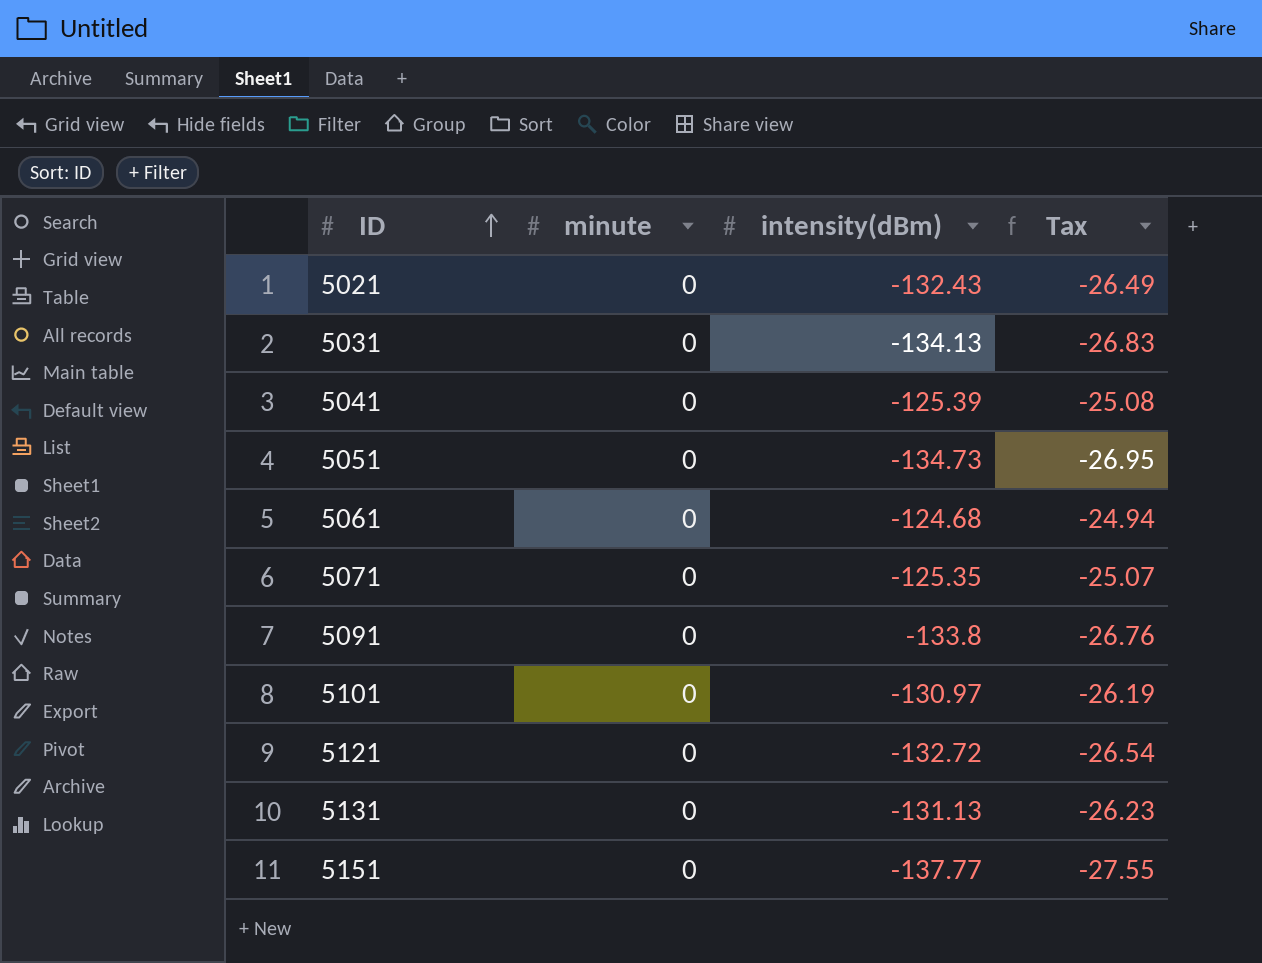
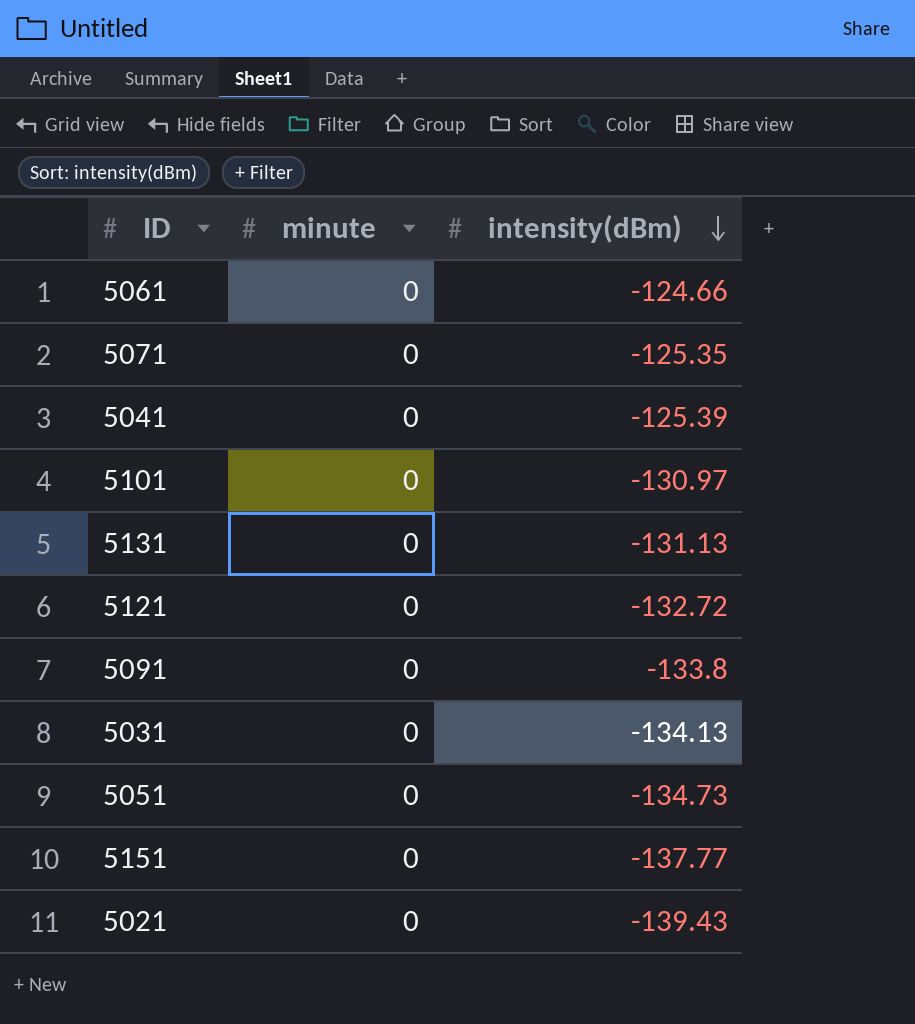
row order: ID ascending -> intensity(dBm) descending
column Tax | formula: [intensity(dBm)] * 0.2 -> none
5061 | intensity(dBm): -124.68 -> -124.66
5021 | intensity(dBm): -132.43 -> -139.43

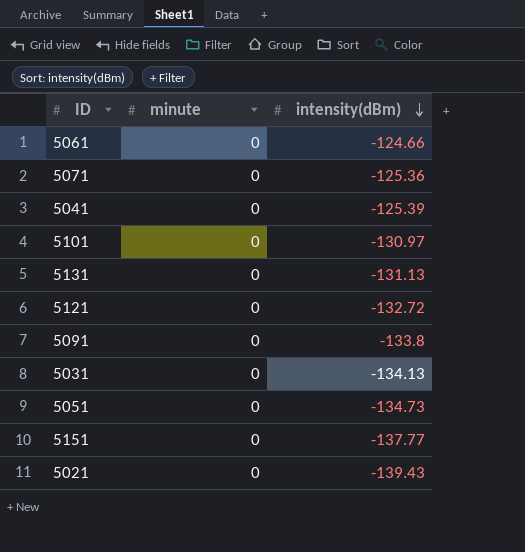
5071 | intensity(dBm): -125.35 -> -125.36

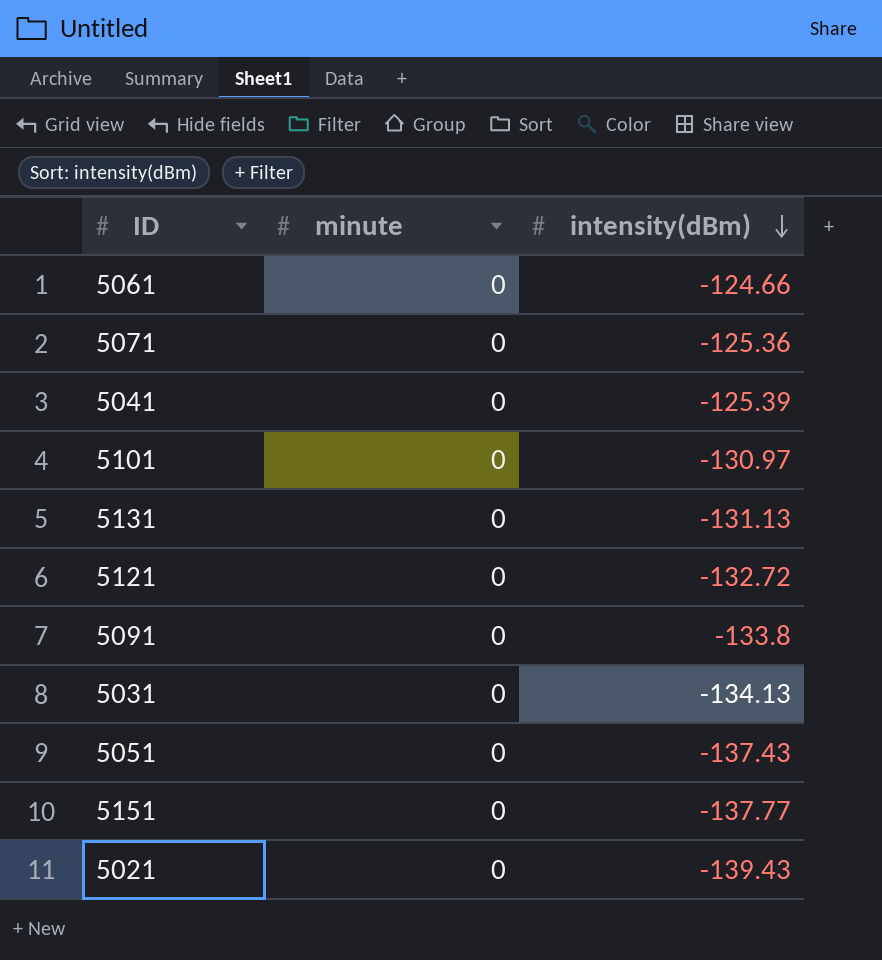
5051 | intensity(dBm): -134.73 -> -137.43

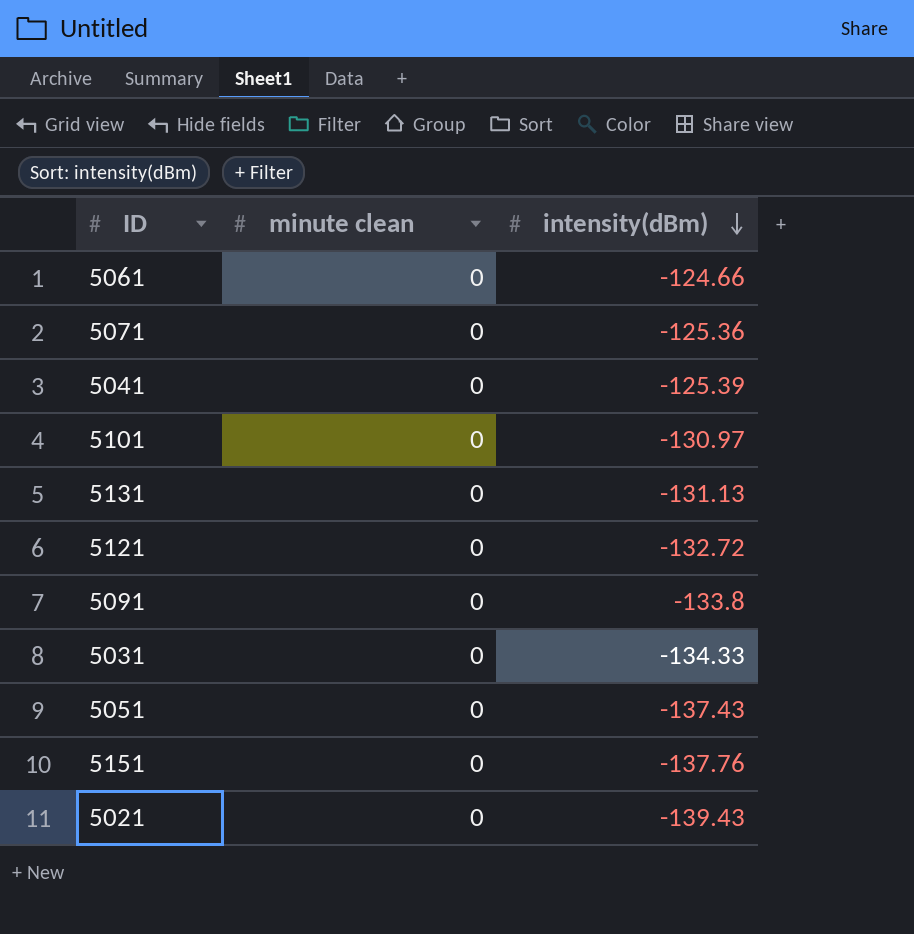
column name: minute -> minute clean
5031 | intensity(dBm): -134.13 -> -134.33
5151 | intensity(dBm): -137.77 -> -137.76

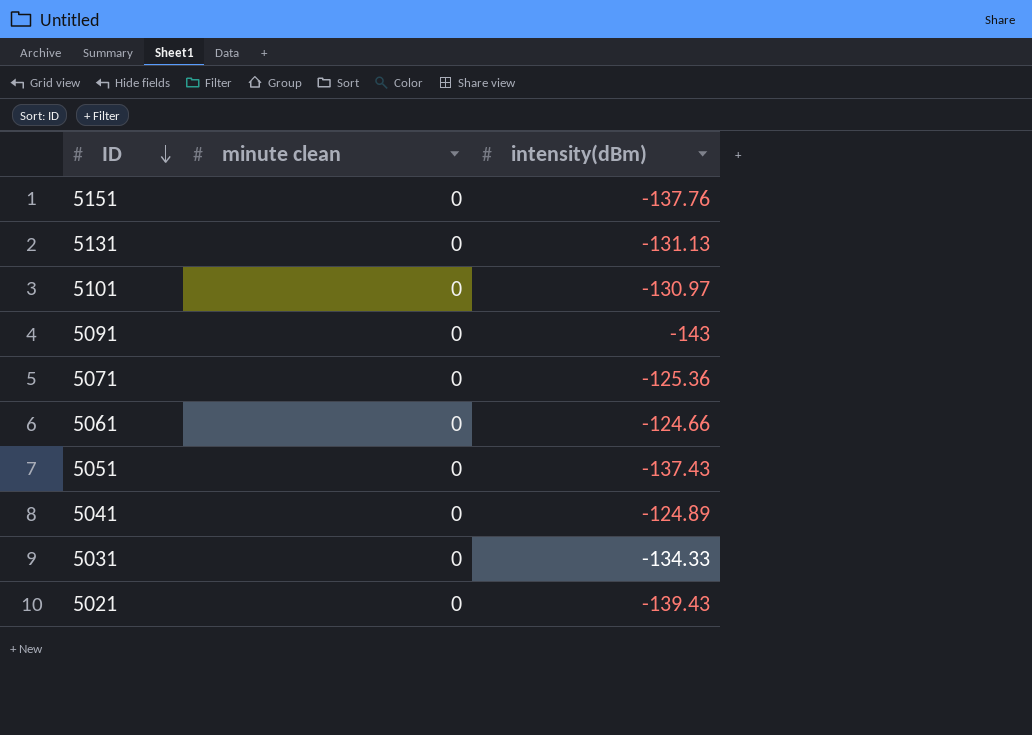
row order: intensity(dBm) descending -> ID descending
row 5121: 0 | -132.72 -> none
5091 | intensity(dBm): -133.8 -> -143
5041 | intensity(dBm): -125.39 -> -124.89

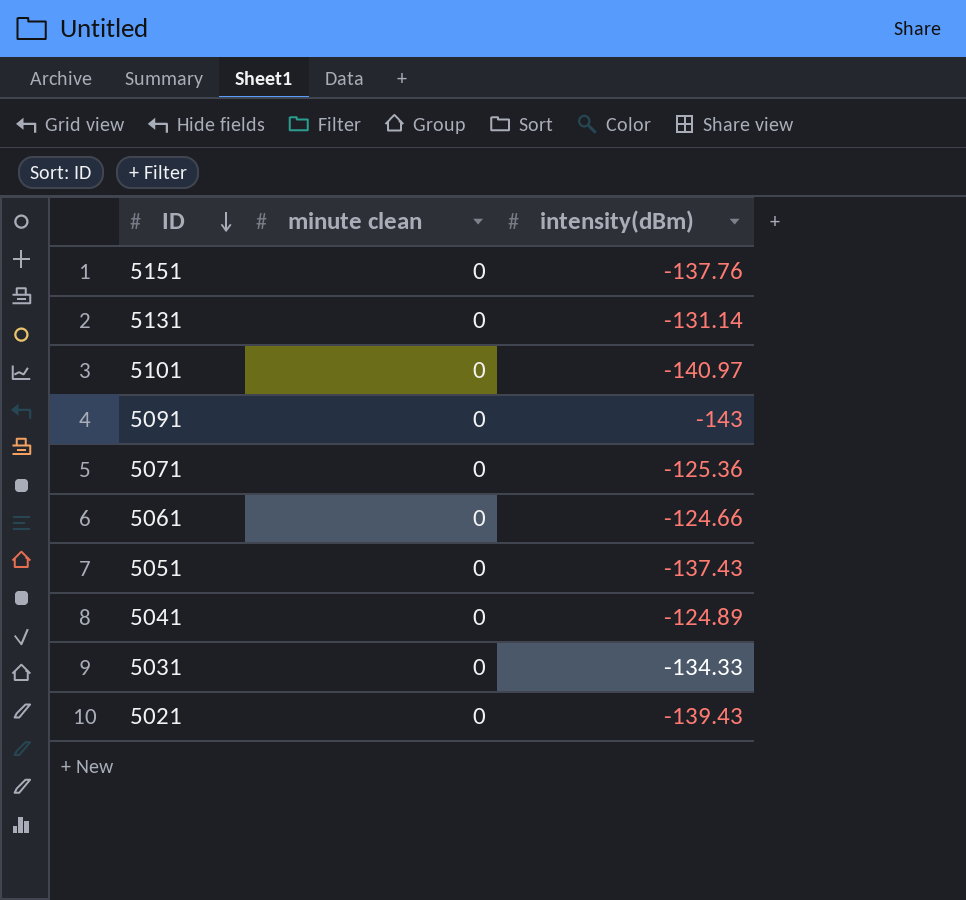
5131 | intensity(dBm): -131.13 -> -131.14
5101 | intensity(dBm): -130.97 -> -140.97

